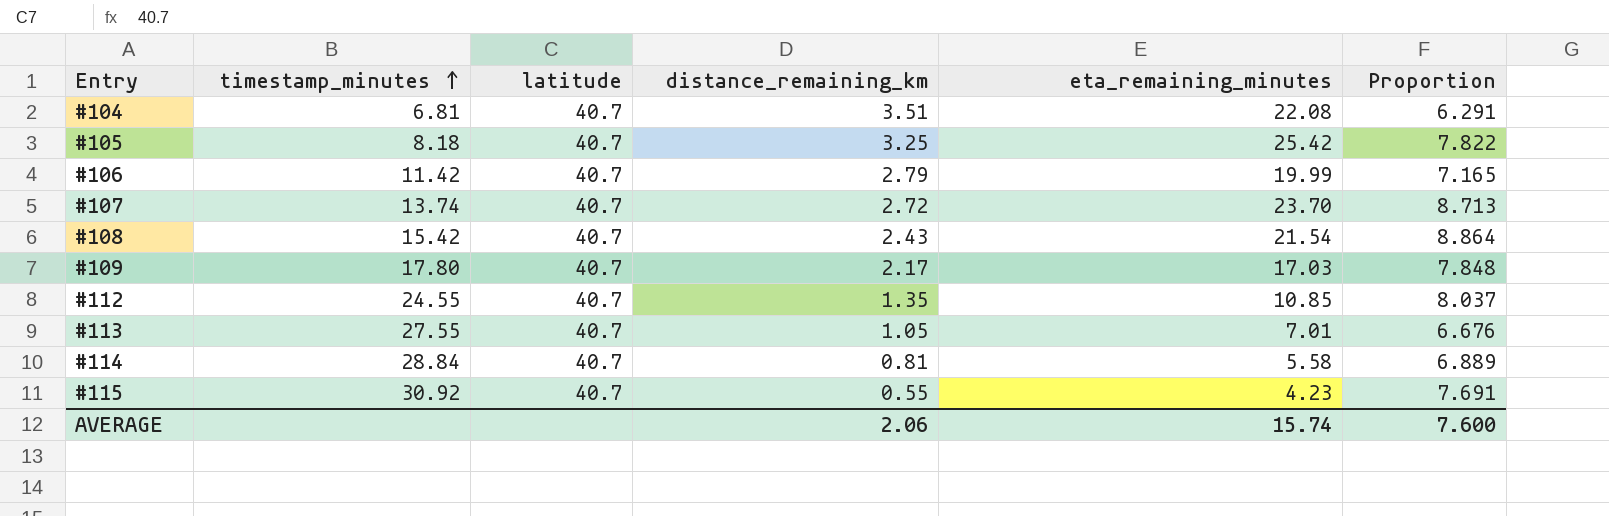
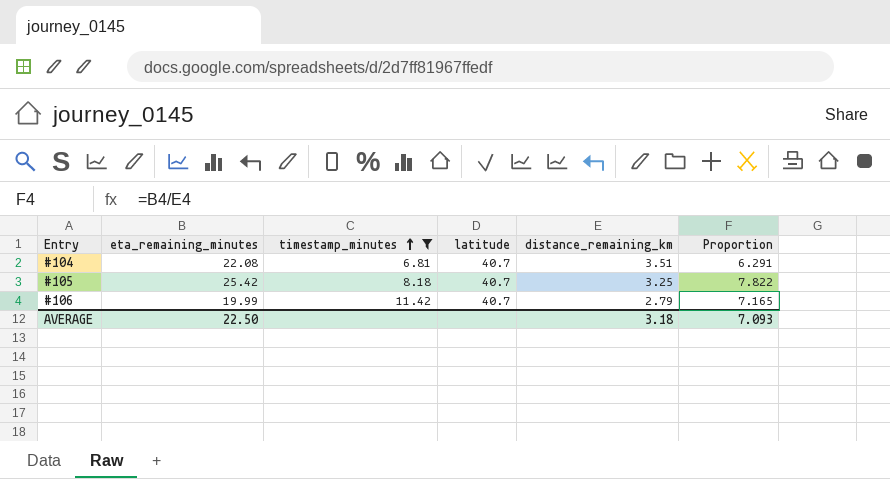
filter: none -> timestamp_minutes <= 11.42
column eta_remaining_minutes | position: 5 -> 2
AVERAGE | eta_remaining_minutes: 15.74 -> 22.50
AVERAGE | distance_remaining_km: 2.06 -> 3.18
AVERAGE | Proportion: 7.600 -> 7.093

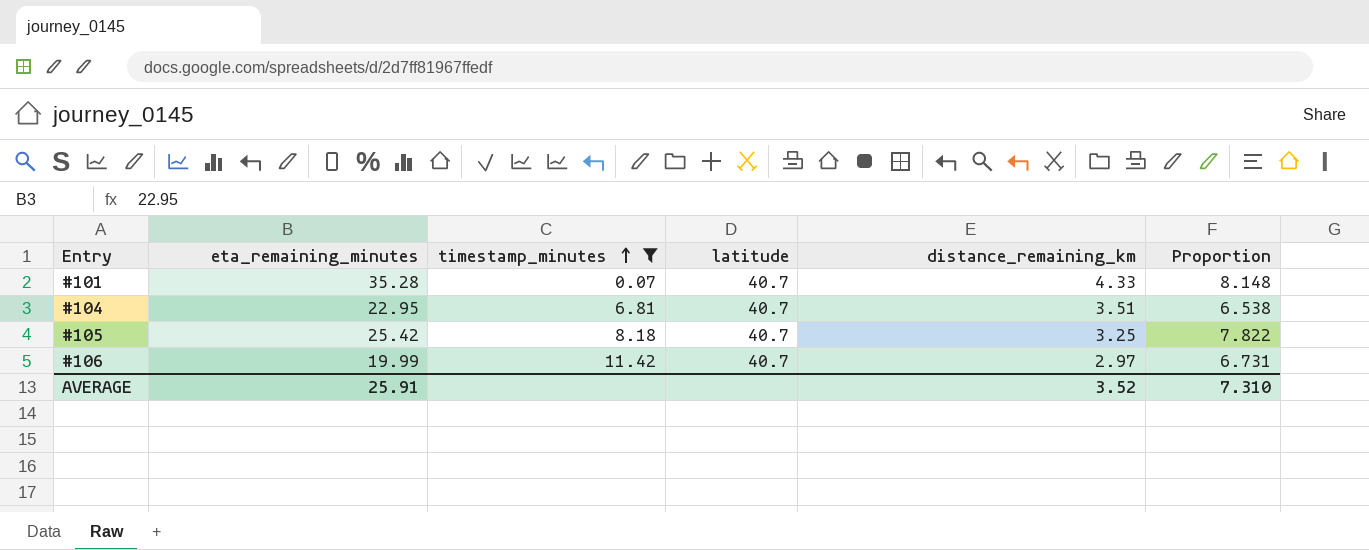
row #101: none -> 35.28 | 0.07 | 40.7 | 4.33 | 8.148
#104 | eta_remaining_minutes: 22.08 -> 22.95
#104 | Proportion: 6.291 -> 6.538
#106 | distance_remaining_km: 2.79 -> 2.97
#106 | Proportion: 7.165 -> 6.731
AVERAGE | eta_remaining_minutes: 22.50 -> 25.91
AVERAGE | distance_remaining_km: 3.18 -> 3.52
AVERAGE | Proportion: 7.093 -> 7.310

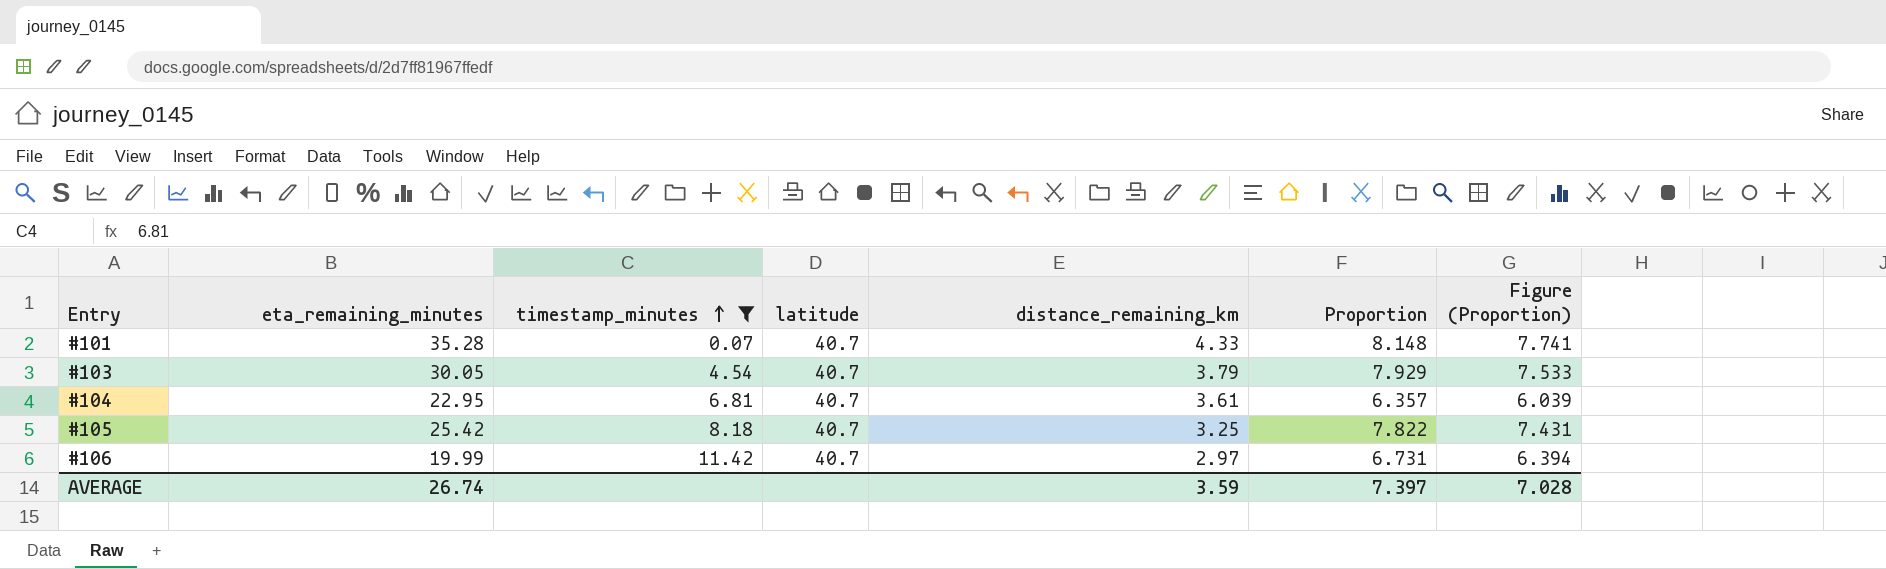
column Figure (Proportion) | formula: none -> [Proportion] * 0.95
row #103: none -> 30.05 | 4.54 | 40.7 | 3.79 | 7.929 | 7.533
#104 | distance_remaining_km: 3.51 -> 3.61
#104 | Proportion: 6.538 -> 6.357
AVERAGE | eta_remaining_minutes: 25.91 -> 26.74
AVERAGE | distance_remaining_km: 3.52 -> 3.59
AVERAGE | Proportion: 7.310 -> 7.397

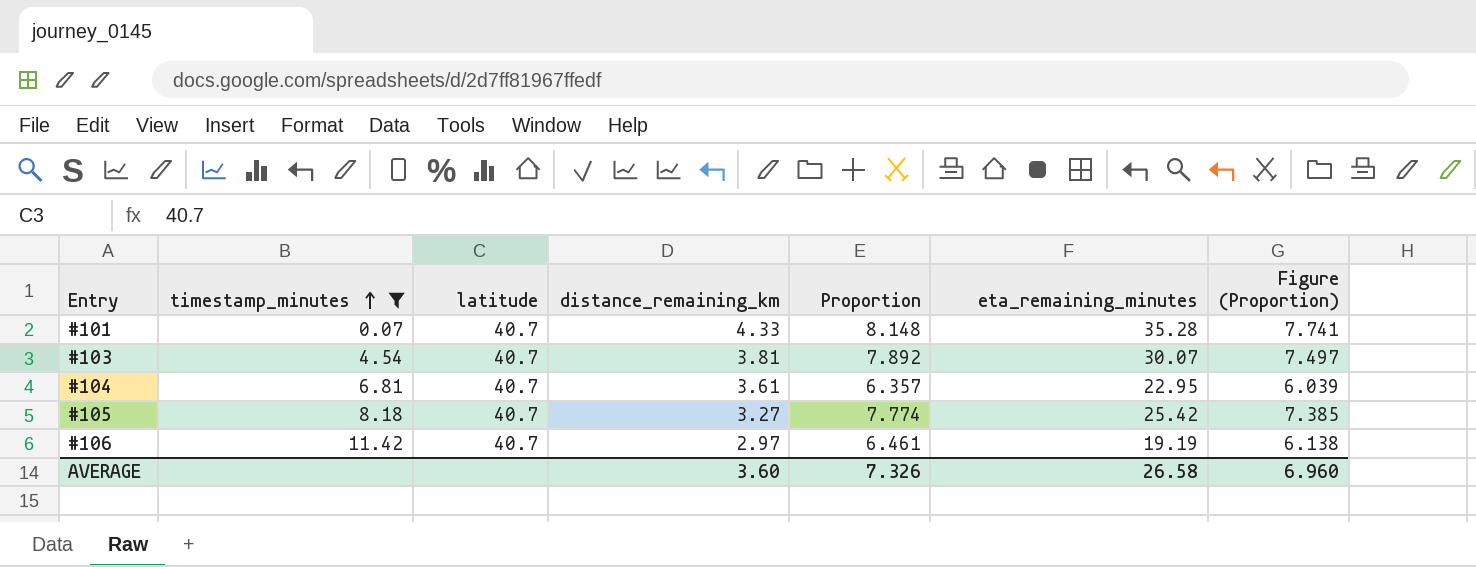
column eta_remaining_minutes | position: 2 -> 6
#103 | distance_remaining_km: 3.79 -> 3.81
#103 | Proportion: 7.929 -> 7.892
#103 | eta_remaining_minutes: 30.05 -> 30.07
#103 | Figure (Proportion): 7.533 -> 7.497
#105 | distance_remaining_km: 3.25 -> 3.27
#105 | Proportion: 7.822 -> 7.774
#105 | Figure (Proportion): 7.431 -> 7.385
#106 | Proportion: 6.731 -> 6.461
#106 | eta_remaining_minutes: 19.99 -> 19.19
#106 | Figure (Proportion): 6.394 -> 6.138
AVERAGE | distance_remaining_km: 3.59 -> 3.60
AVERAGE | Proportion: 7.397 -> 7.326
AVERAGE | eta_remaining_minutes: 26.74 -> 26.58
AVERAGE | Figure (Proportion): 7.028 -> 6.960

